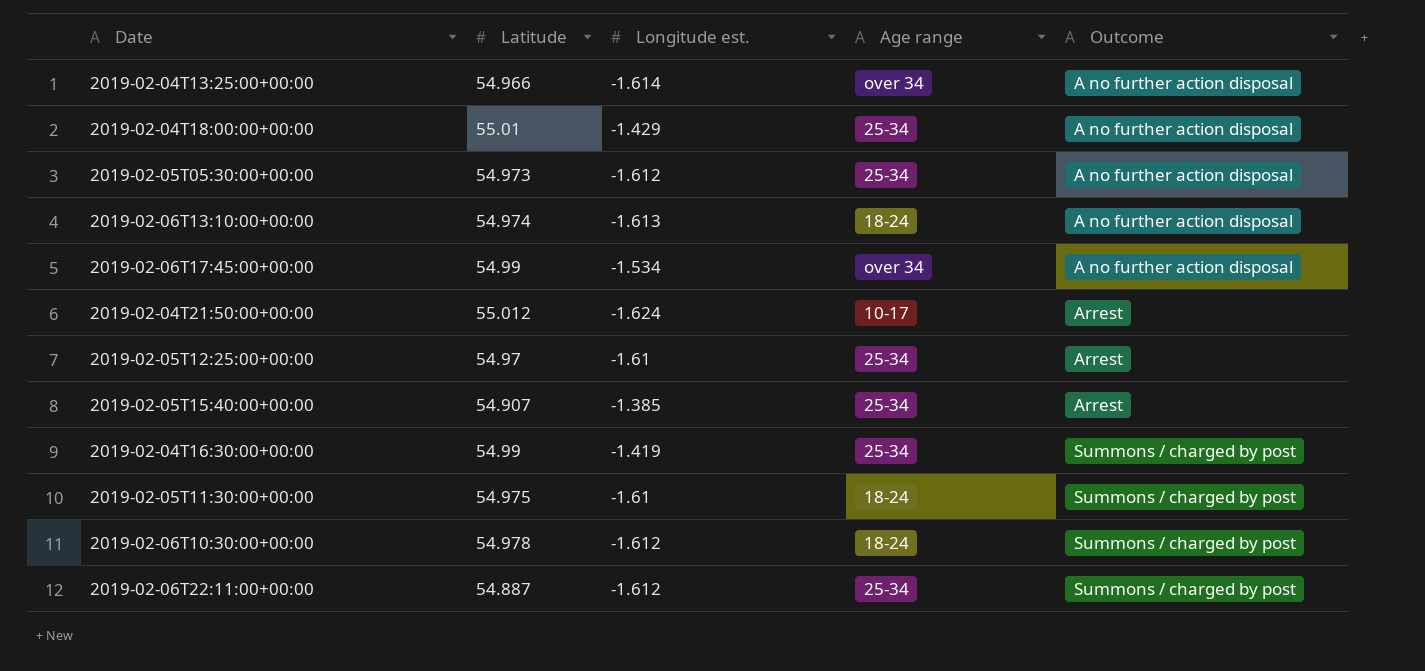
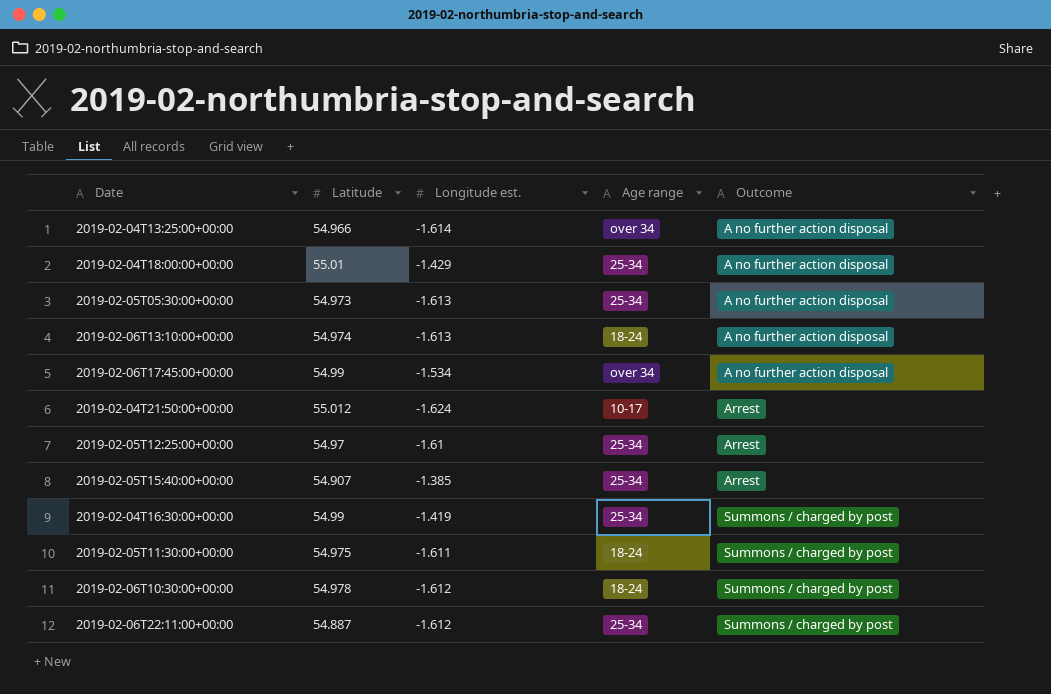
2019-02-05T05:30:00+00:00 | Longitude est.: -1.612 -> -1.613
2019-02-05T11:30:00+00:00 | Longitude est.: -1.61 -> -1.611

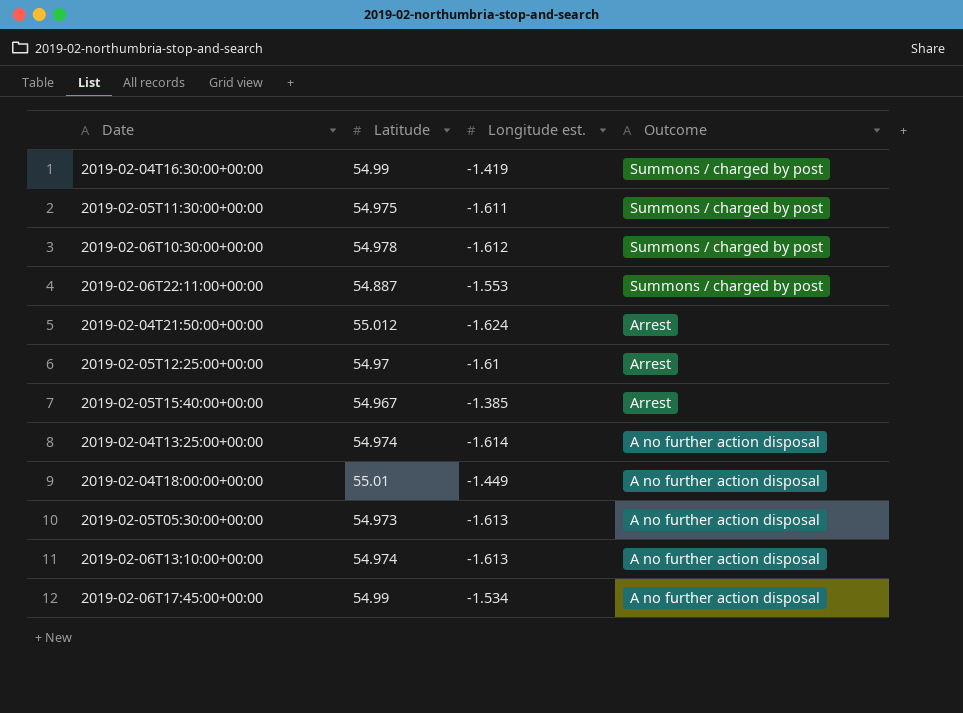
row order: Outcome ascending -> Outcome descending
column Age range | position: 4 -> none
2019-02-06T22:11:00+00:00 | Longitude est.: -1.612 -> -1.553
2019-02-05T15:40:00+00:00 | Latitude: 54.907 -> 54.967
2019-02-04T13:25:00+00:00 | Latitude: 54.966 -> 54.974
2019-02-04T18:00:00+00:00 | Longitude est.: -1.429 -> -1.449

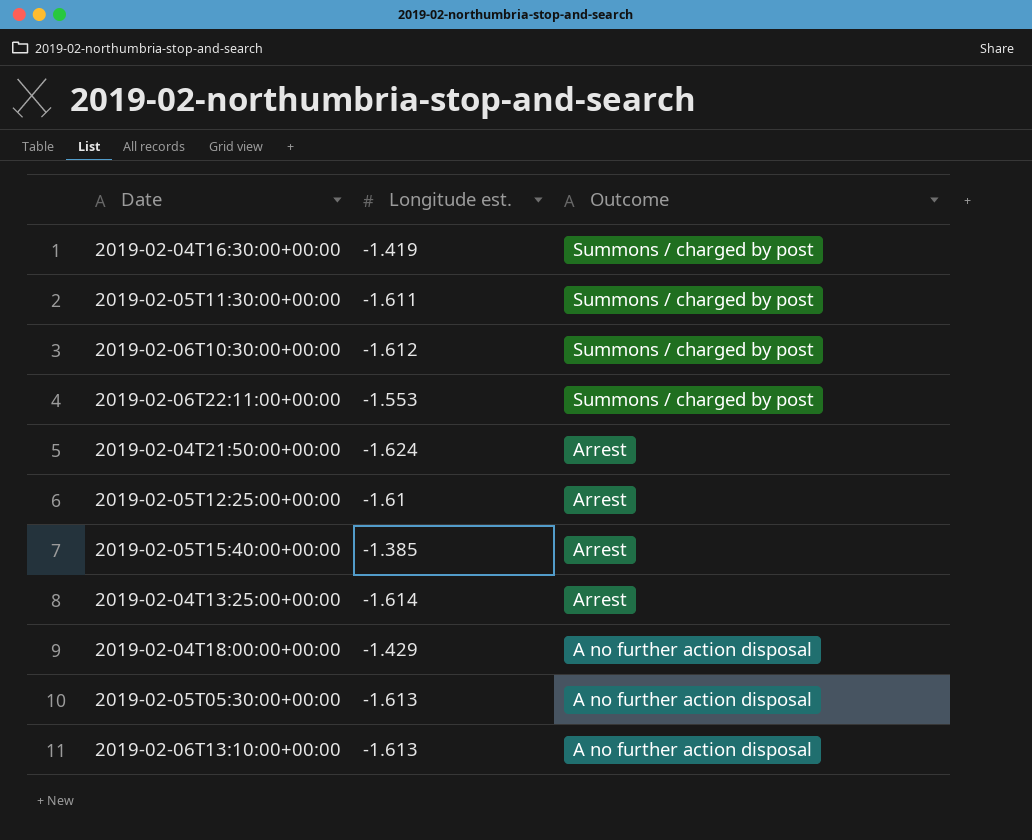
column Latitude | position: 2 -> none
row 2019-02-06T17:45:00+00:00: 54.99 | -1.534 | A no further action disposal -> none
2019-02-04T13:25:00+00:00 | Outcome: A no further action disposal -> Arrest
2019-02-04T18:00:00+00:00 | Longitude est.: -1.449 -> -1.429

